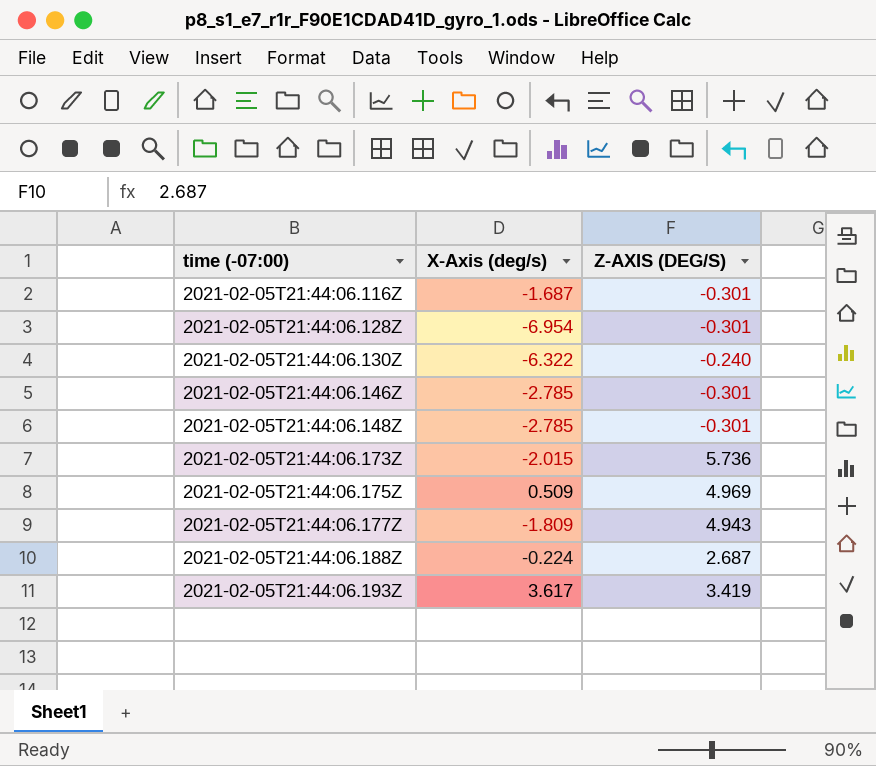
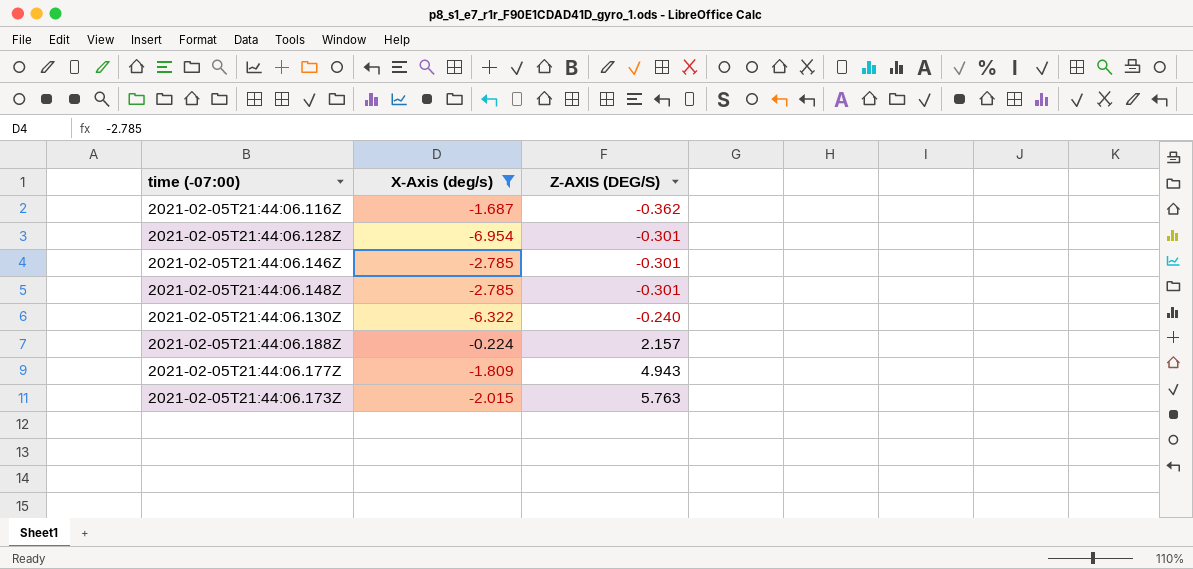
filter: none -> X-Axis (deg/s) <= -0.224
row order: time (-07:00) ascending -> Z-AXIS (DEG/S) ascending
2021-02-05T21:44:06.116Z | Z-AXIS (DEG/S): -0.301 -> -0.362
2021-02-05T21:44:06.188Z | Z-AXIS (DEG/S): 2.687 -> 2.157
2021-02-05T21:44:06.173Z | Z-AXIS (DEG/S): 5.736 -> 5.763

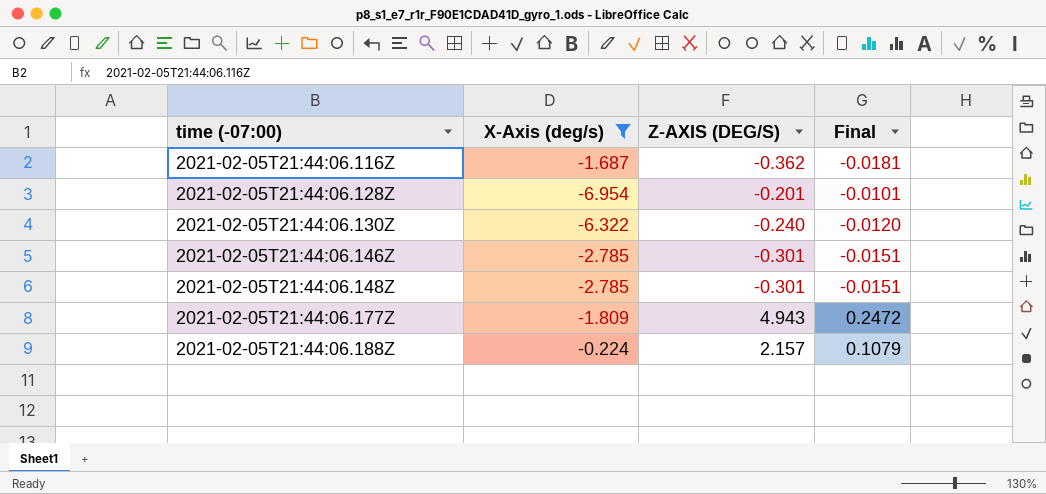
row order: Z-AXIS (DEG/S) ascending -> time (-07:00) ascending
column Final | formula: none -> [Z-AXIS (DEG/S)] * 0.05
row 2021-02-05T21:44:06.173Z: -2.015 | 5.763 -> none
2021-02-05T21:44:06.128Z | Z-AXIS (DEG/S): -0.301 -> -0.201

